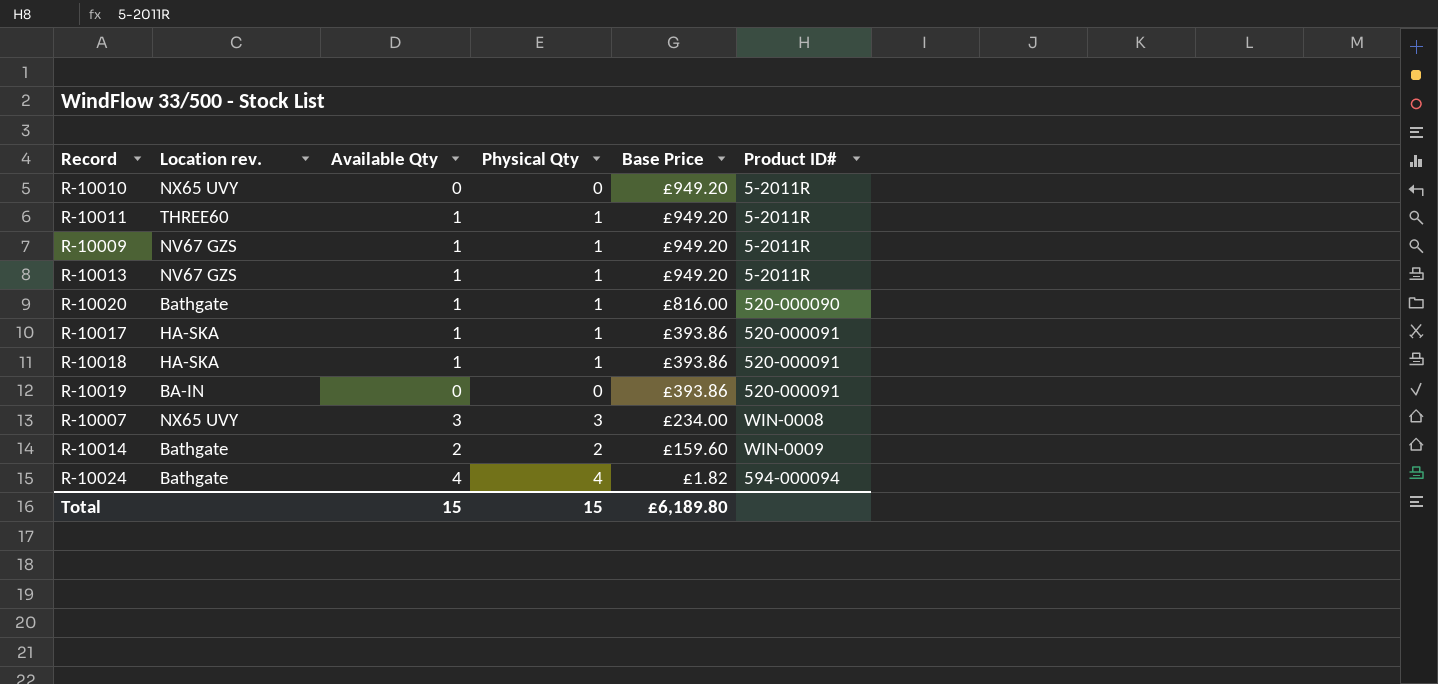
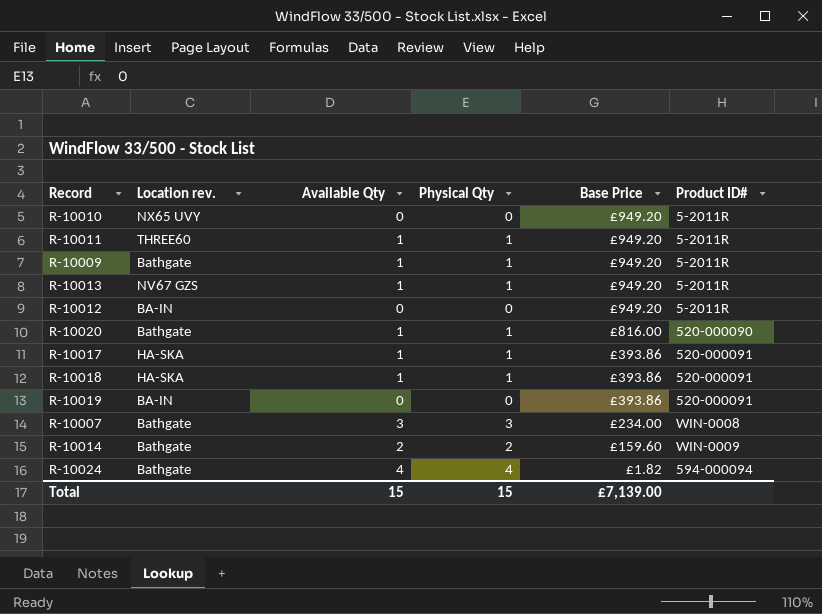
R-10009 | Location rev.: NV67 GZS -> Bathgate
row R-10012: none -> BA-IN | 0 | 0 | £949.20 | 5-2011R
R-10007 | Location rev.: NX65 UVY -> Bathgate
Total | Base Price: £6,189.80 -> £7,139.00

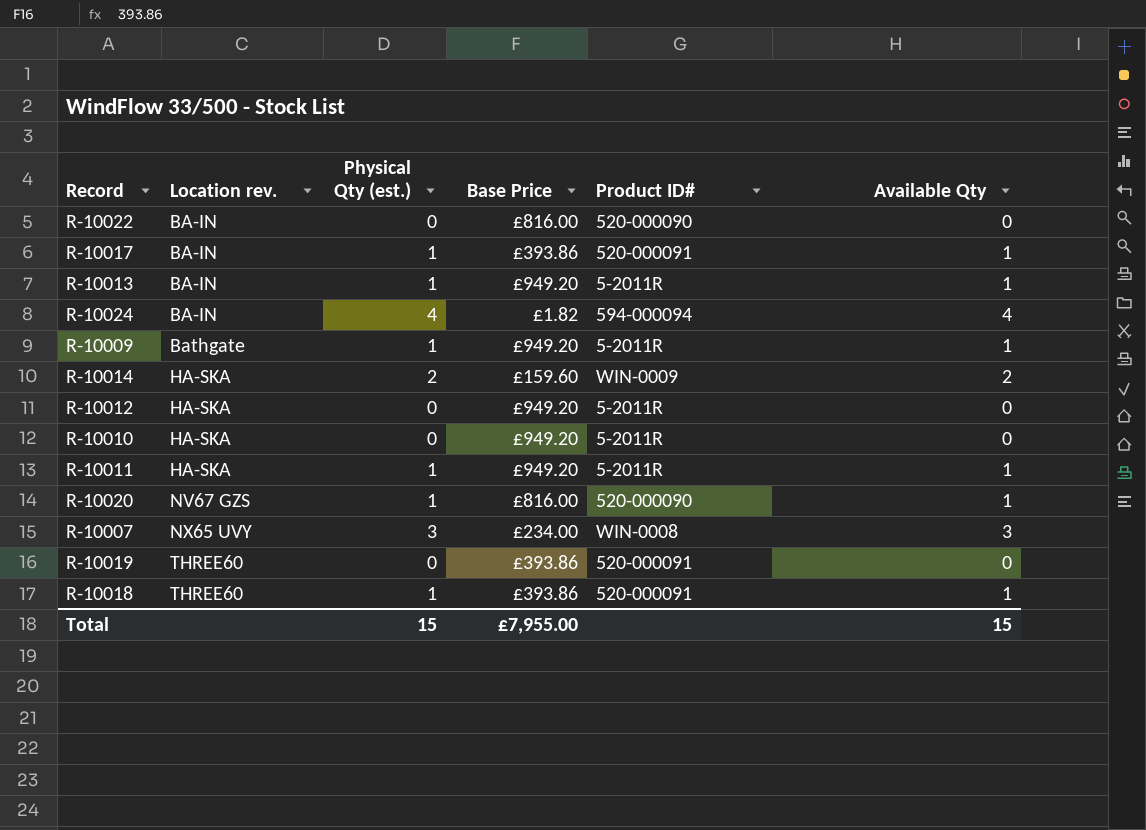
row order: Base Price descending -> Location rev. ascending
column name: Physical Qty -> Physical Qty (est.)
column Available Qty | position: 3 -> 6
row R-10022: none -> BA-IN | 0 | £816.00 | 520-000090 | 0
R-10017 | Location rev.: HA-SKA -> BA-IN
R-10013 | Location rev.: NV67 GZS -> BA-IN
R-10024 | Location rev.: Bathgate -> BA-IN
R-10014 | Location rev.: Bathgate -> HA-SKA
R-10012 | Location rev.: BA-IN -> HA-SKA
R-10010 | Location rev.: NX65 UVY -> HA-SKA
R-10011 | Location rev.: THREE60 -> HA-SKA
R-10020 | Location rev.: Bathgate -> NV67 GZS
R-10007 | Location rev.: Bathgate -> NX65 UVY
R-10019 | Location rev.: BA-IN -> THREE60
R-10018 | Location rev.: HA-SKA -> THREE60
Total | Base Price: £7,139.00 -> £7,955.00

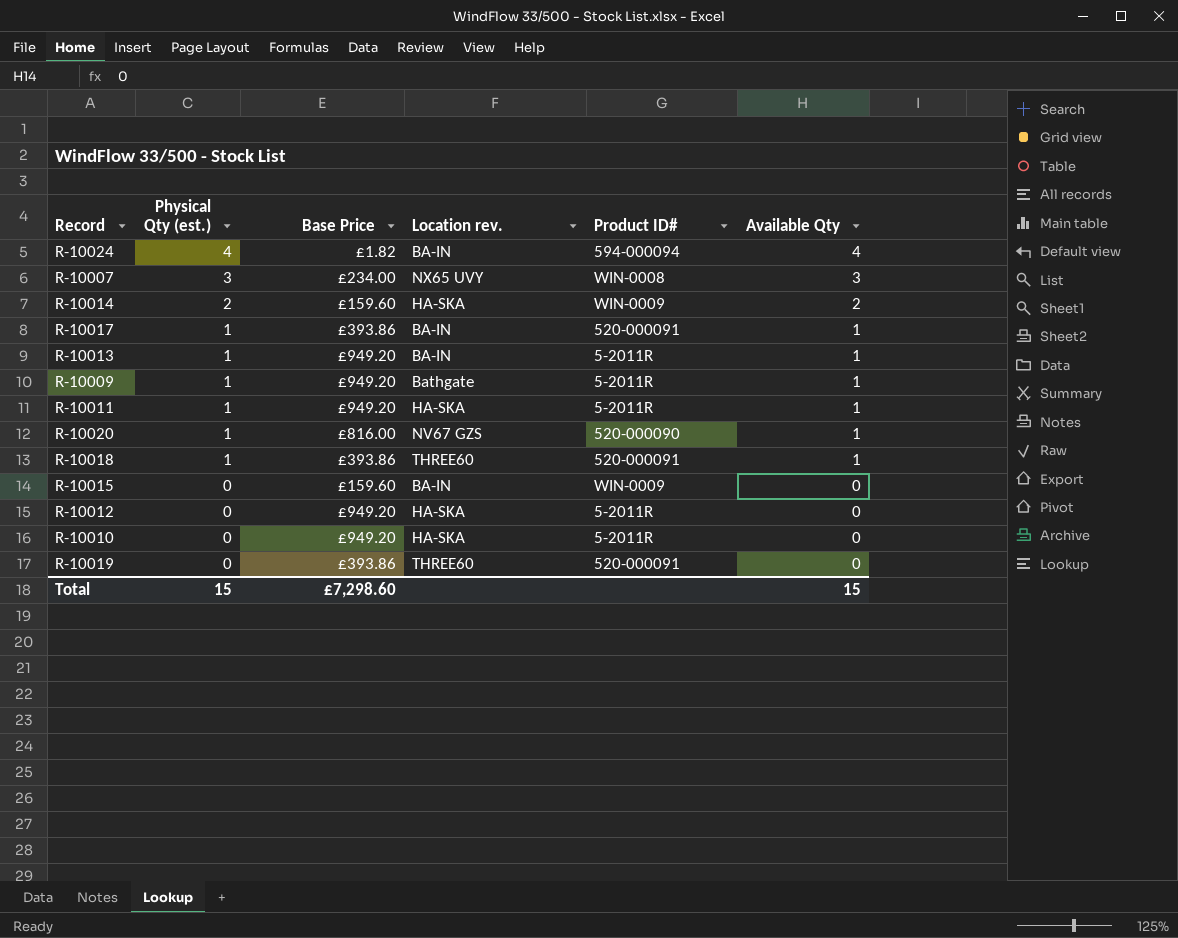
row order: Location rev. ascending -> Physical Qty (est.) descending
column Location rev. | position: 2 -> 4
row R-10022: BA-IN | 0 | £816.00 | 520-000090 | 0 -> none
row R-10015: none -> 0 | £159.60 | BA-IN | WIN-0009 | 0
Total | Base Price: £7,955.00 -> £7,298.60

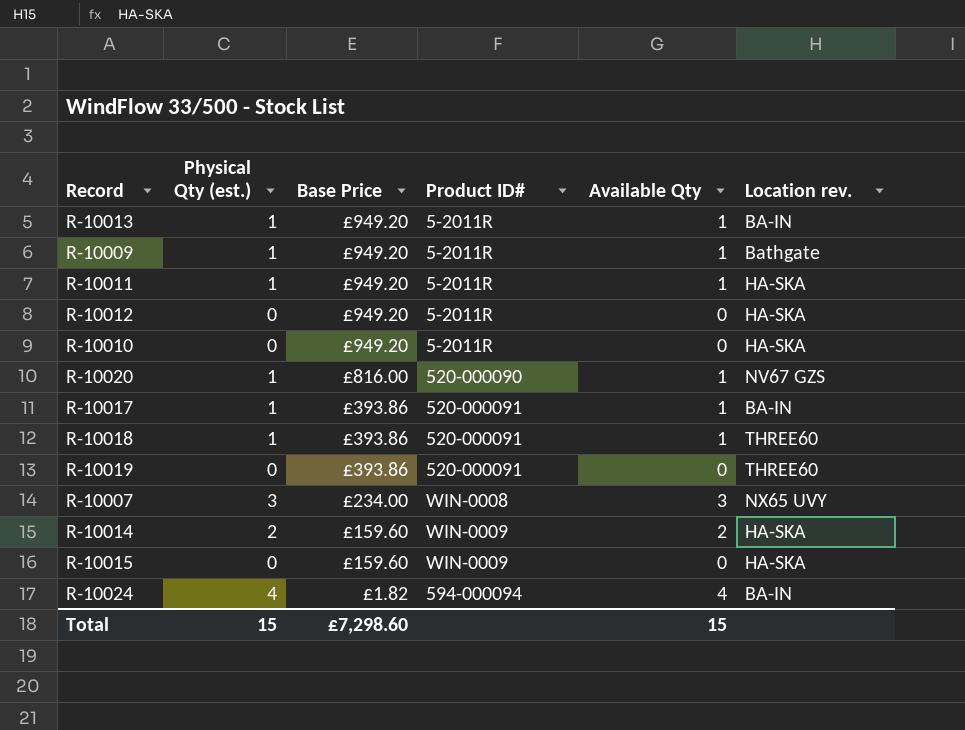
row order: Physical Qty (est.) descending -> Base Price descending
column Location rev. | position: 4 -> 6
R-10015 | Location rev.: BA-IN -> HA-SKA

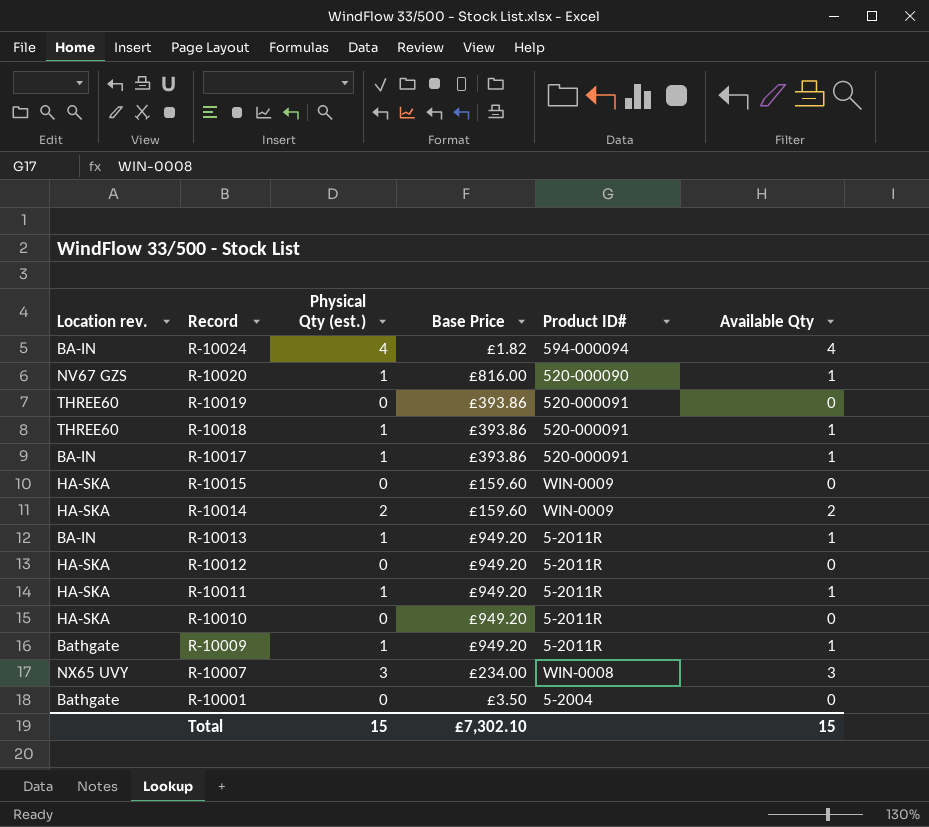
row order: Base Price descending -> Record descending
column Location rev. | position: 6 -> 1
row R-10001: none -> Bathgate | 0 | £3.50 | 5-2004 | 0
Total | Base Price: £7,298.60 -> £7,302.10

